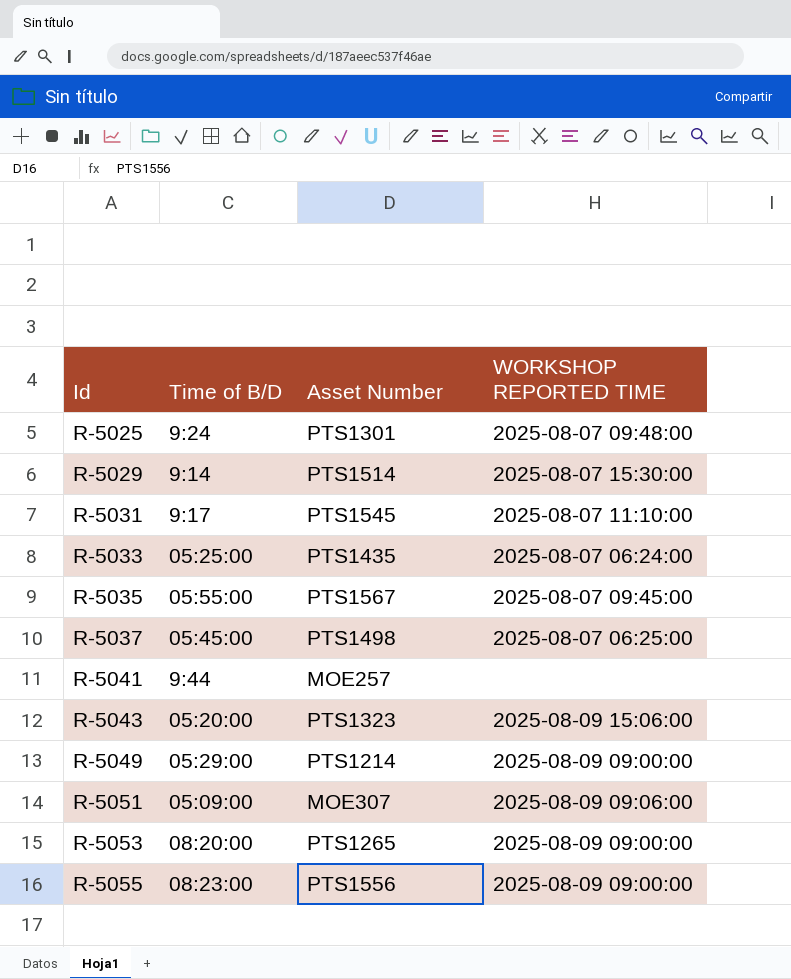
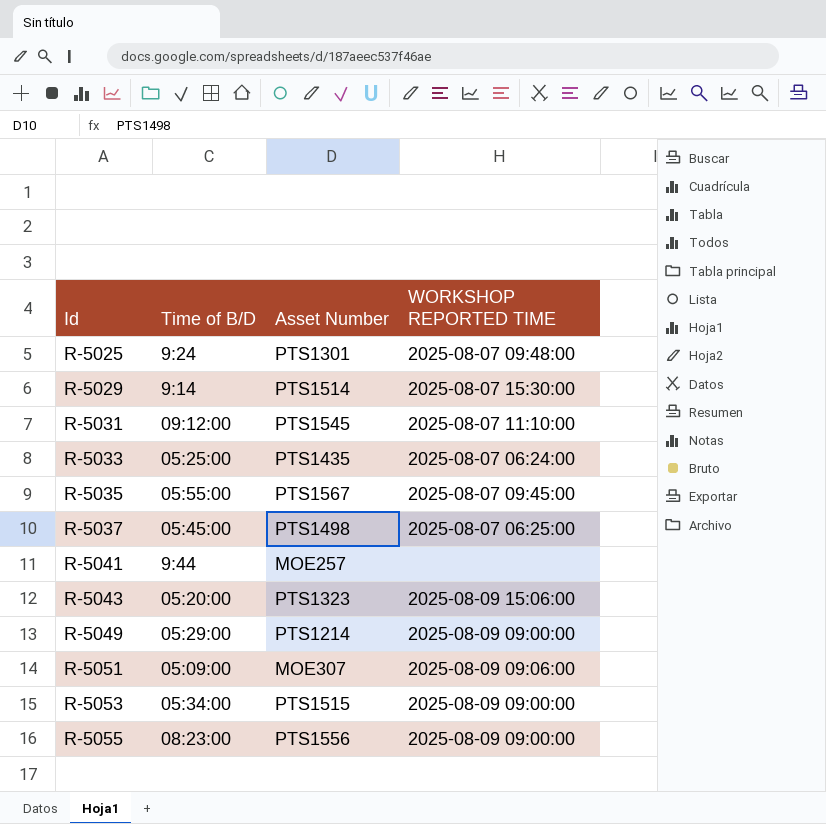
R-5031 | Time of B/D: 9:17 -> 09:12:00
R-5053 | Time of B/D: 08:20:00 -> 05:34:00
R-5053 | Asset Number: PTS1265 -> PTS1515

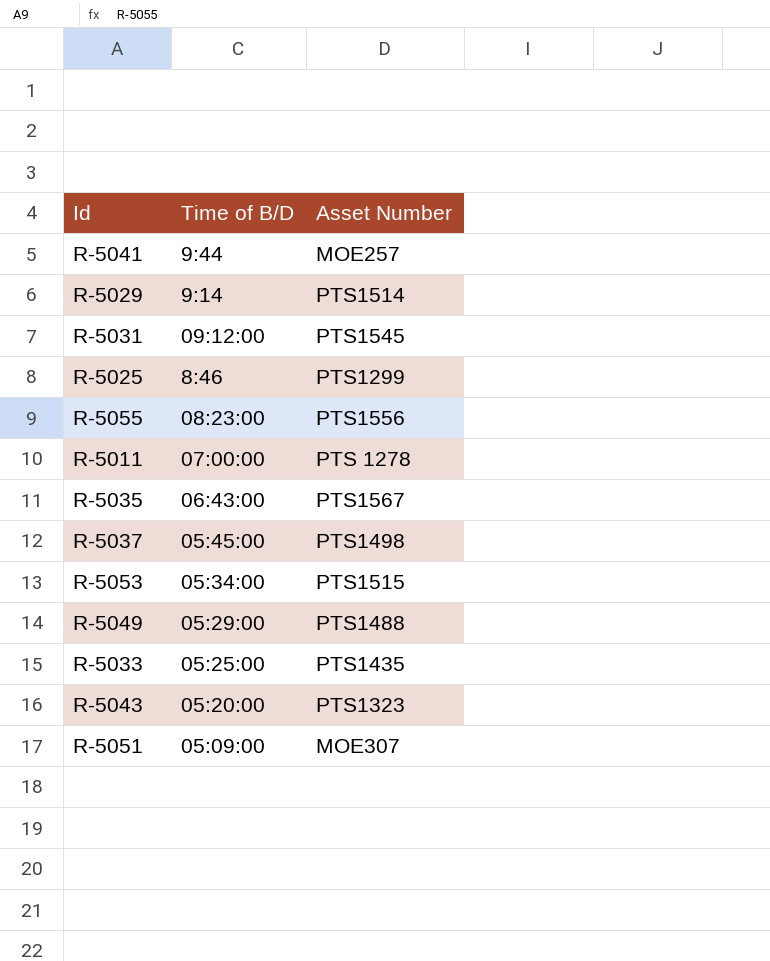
row order: Id ascending -> Time of B/D descending
column WORKSHOP REPORTED TIME | position: 4 -> none
R-5025 | Time of B/D: 9:24 -> 8:46
R-5025 | Asset Number: PTS1301 -> PTS1299
row R-5011: none -> 07:00:00 | PTS 1278
R-5035 | Time of B/D: 05:55:00 -> 06:43:00
R-5049 | Asset Number: PTS1214 -> PTS1488

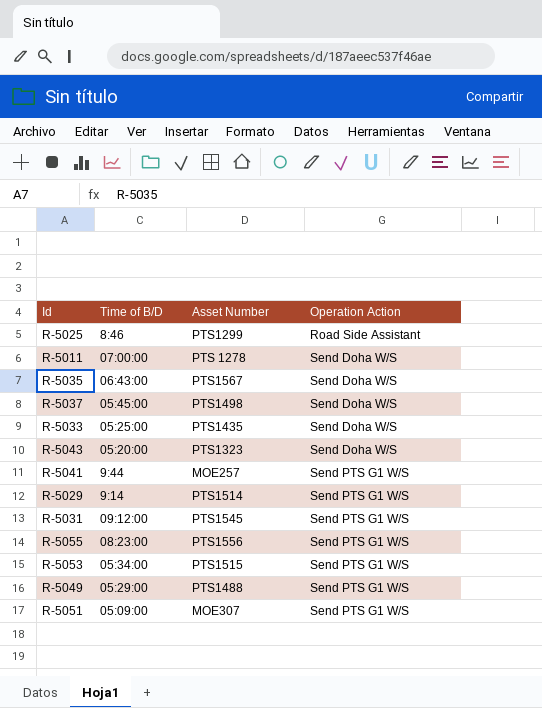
row order: Time of B/D descending -> Operation Action ascending
column Operation Action | position: none -> 4

